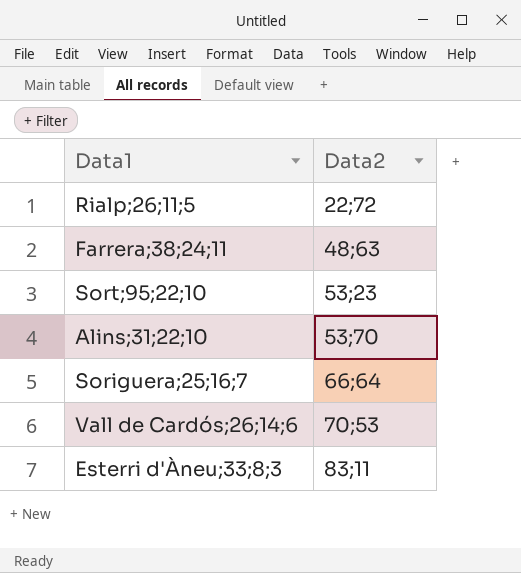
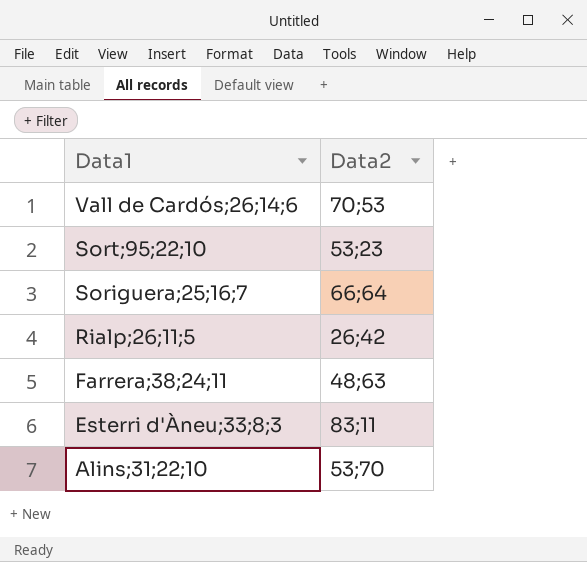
row order: Data2 ascending -> Data1 descending
Rialp;26;11;5 | Data2: 22;72 -> 26;42

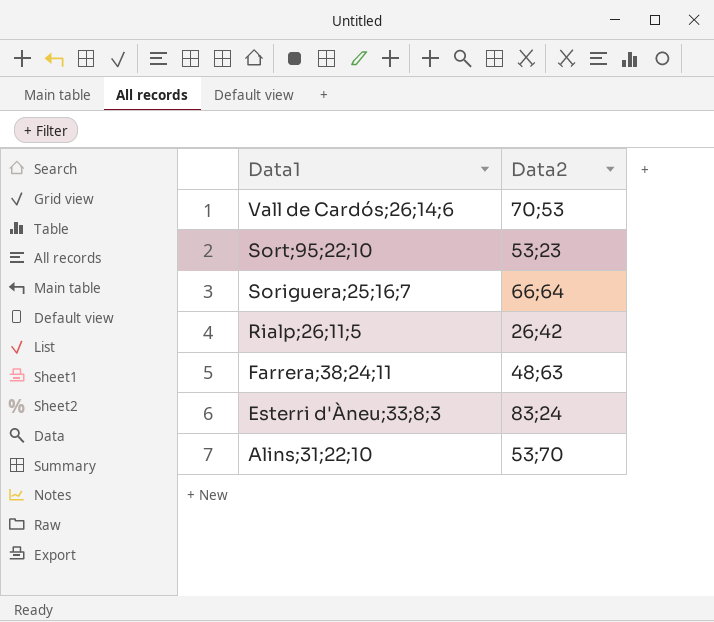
Esterri d'Àneu;33;8;3 | Data2: 83;11 -> 83;24

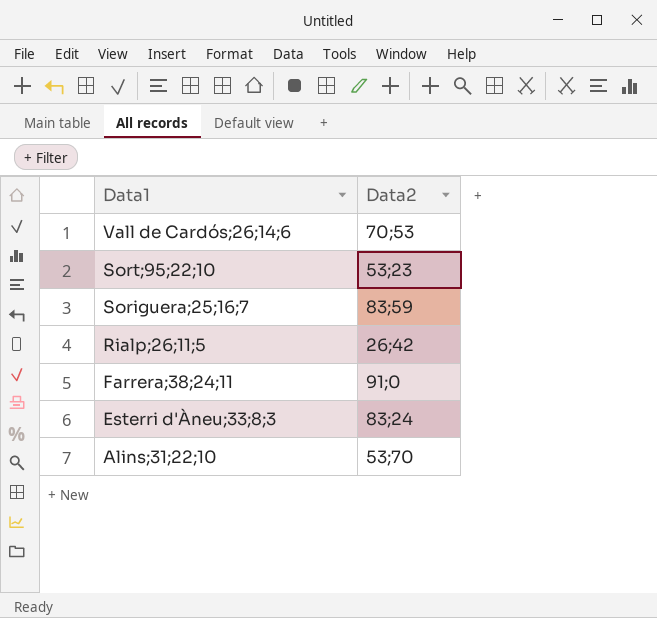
Soriguera;25;16;7 | Data2: 66;64 -> 83;59
Farrera;38;24;11 | Data2: 48;63 -> 91;0

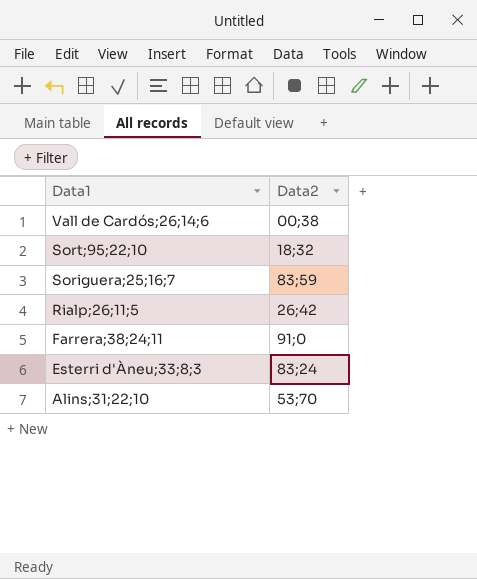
Vall de Cardós;26;14;6 | Data2: 70;53 -> 00;38
Sort;95;22;10 | Data2: 53;23 -> 18;32

